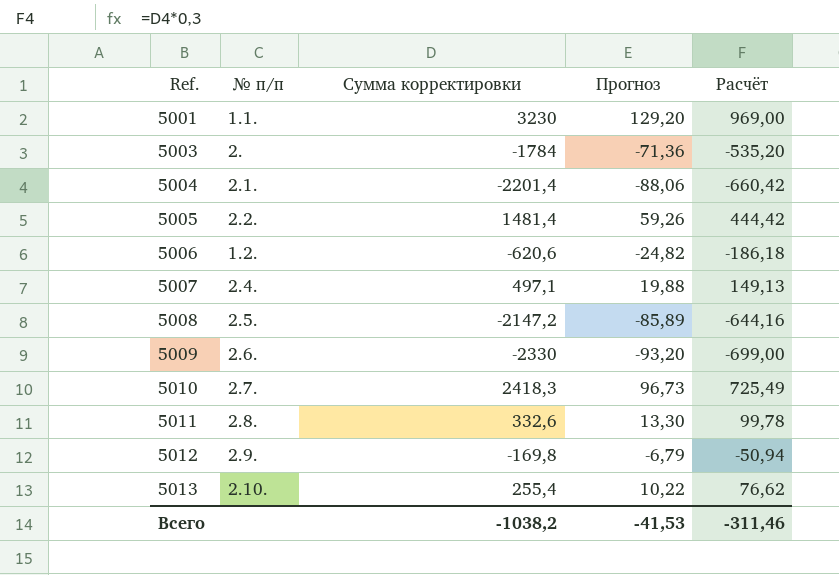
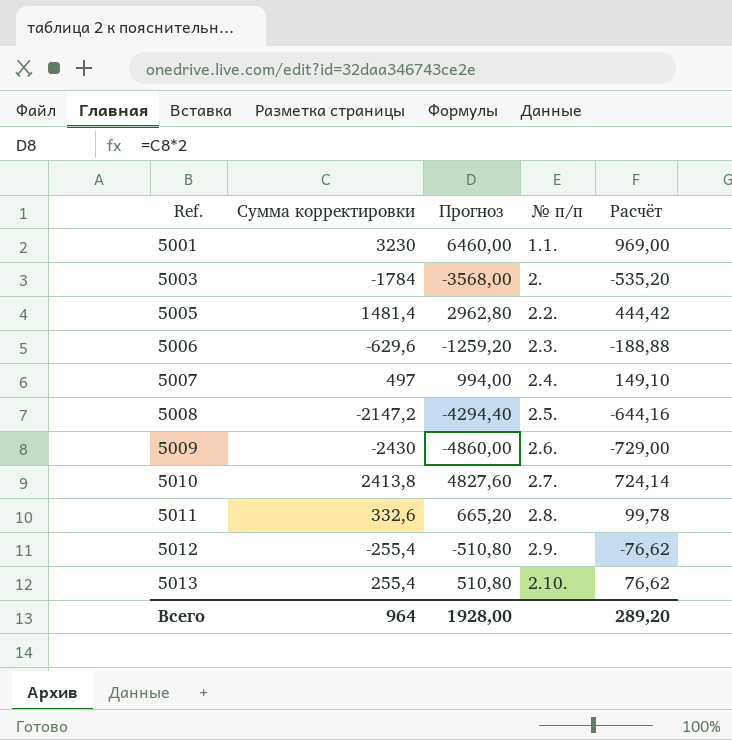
column Прогноз | formula: [Сумма корректировки] * 0,04 -> [Сумма корректировки] * 2
column № п/п | position: 2 -> 4
row 5004: 2.1. | -2201,4 | -88,06 | -660,42 -> none
5006 | Сумма корректировки: -620,6 -> -629,6
5006 | № п/п: 1.2. -> 2.3.
5006 | Расчёт: -186,18 -> -188,88
5007 | Сумма корректировки: 497,1 -> 497
5007 | Расчёт: 149,13 -> 149,10
5009 | Сумма корректировки: -2330 -> -2430
5009 | Расчёт: -699,00 -> -729,00
5010 | Сумма корректировки: 2418,3 -> 2413,8
5010 | Расчёт: 725,49 -> 724,14
5012 | Сумма корректировки: -169,8 -> -255,4
5012 | Расчёт: -50,94 -> -76,62
Всего | Сумма корректировки: -1038,2 -> 964
Всего | Прогноз: -41,53 -> 1928,00
Всего | Расчёт: -311,46 -> 289,20

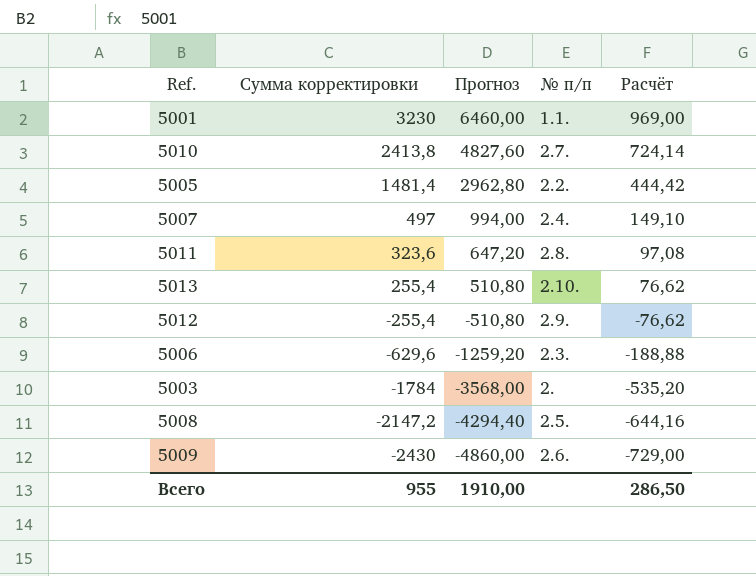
row order: Ref. ascending -> Сумма корректировки descending
5011 | Сумма корректировки: 332,6 -> 323,6
5011 | Прогноз: 665,20 -> 647,20
5011 | Расчёт: 99,78 -> 97,08
Всего | Сумма корректировки: 964 -> 955
Всего | Прогноз: 1928,00 -> 1910,00
Всего | Расчёт: 289,20 -> 286,50

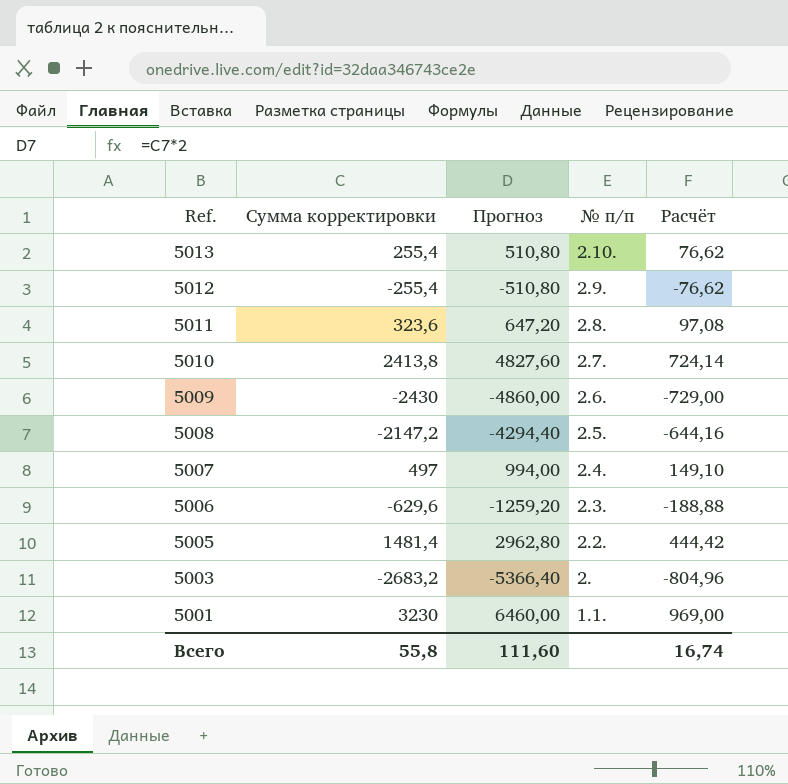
row order: Сумма корректировки descending -> Ref. descending
5003 | Сумма корректировки: -1784 -> -2683,2
5003 | Прогноз: -3568,00 -> -5366,40
5003 | Расчёт: -535,20 -> -804,96
Всего | Сумма корректировки: 955 -> 55,8
Всего | Прогноз: 1910,00 -> 111,60
Всего | Расчёт: 286,50 -> 16,74

